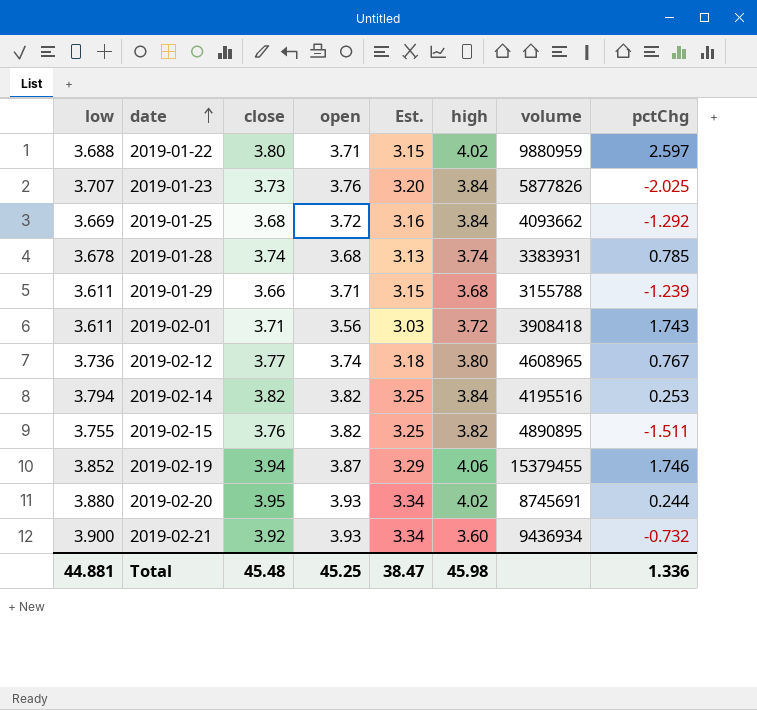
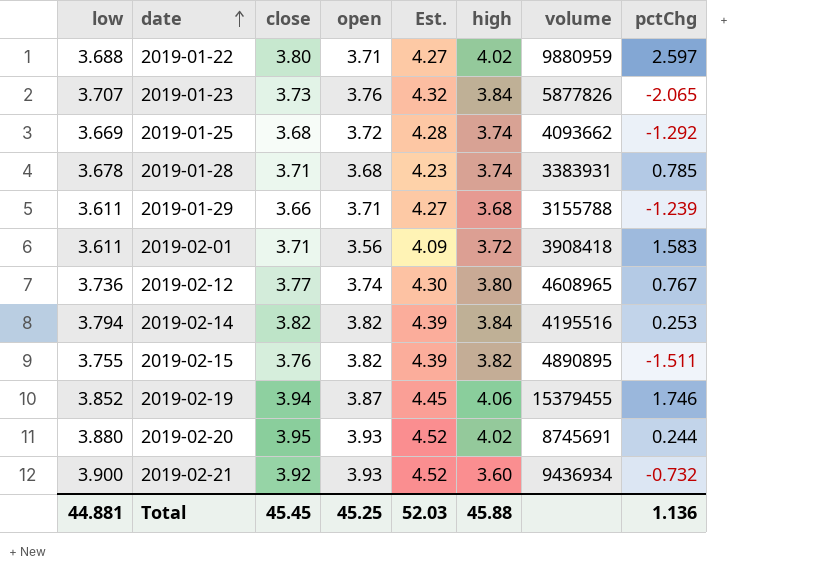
column Est. | formula: [open] * 0.85 -> [open] * 1.15
2019-01-23 | pctChg: -2.025 -> -2.065
2019-01-25 | high: 3.84 -> 3.74
2019-01-28 | close: 3.74 -> 3.71
2019-02-01 | pctChg: 1.743 -> 1.583
Total | close: 45.48 -> 45.45
Total | Est.: 38.47 -> 52.03
Total | high: 45.98 -> 45.88
Total | pctChg: 1.336 -> 1.136

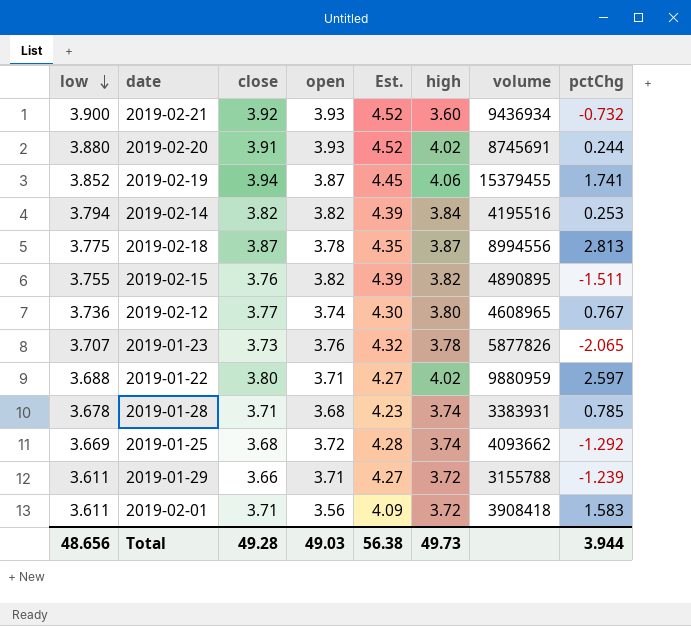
row order: date ascending -> low descending
2019-02-20 | close: 3.95 -> 3.91
2019-02-19 | pctChg: 1.746 -> 1.741
row 2019-02-18: none -> 3.775 | 3.87 | 3.78 | 4.35 | 3.87 | 8994556 | 2.813
2019-01-23 | high: 3.84 -> 3.78
2019-01-29 | high: 3.68 -> 3.72
Total | low: 44.881 -> 48.656
Total | close: 45.45 -> 49.28
Total | open: 45.25 -> 49.03
Total | Est.: 52.03 -> 56.38
Total | high: 45.88 -> 49.73
Total | pctChg: 1.136 -> 3.944

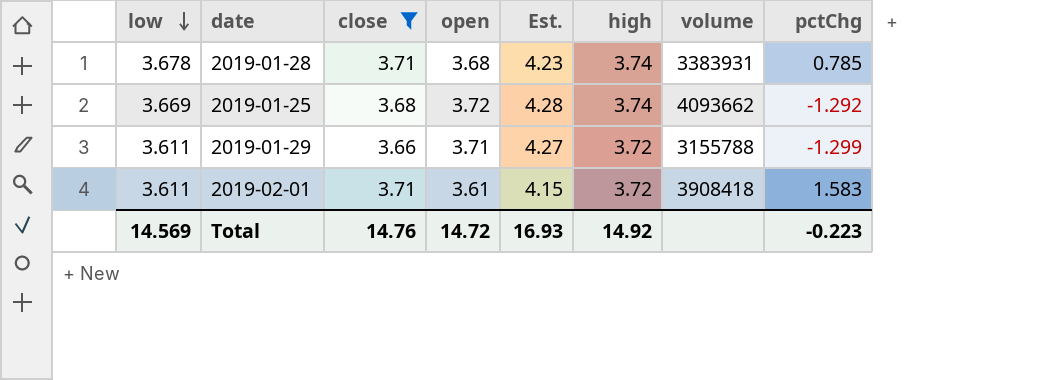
filter: none -> close <= 3.71
2019-01-29 | pctChg: -1.239 -> -1.299
2019-02-01 | open: 3.56 -> 3.61
2019-02-01 | Est.: 4.09 -> 4.15
Total | low: 48.656 -> 14.569
Total | close: 49.28 -> 14.76
Total | open: 49.03 -> 14.72
Total | Est.: 56.38 -> 16.93
Total | high: 49.73 -> 14.92
Total | pctChg: 3.944 -> -0.223

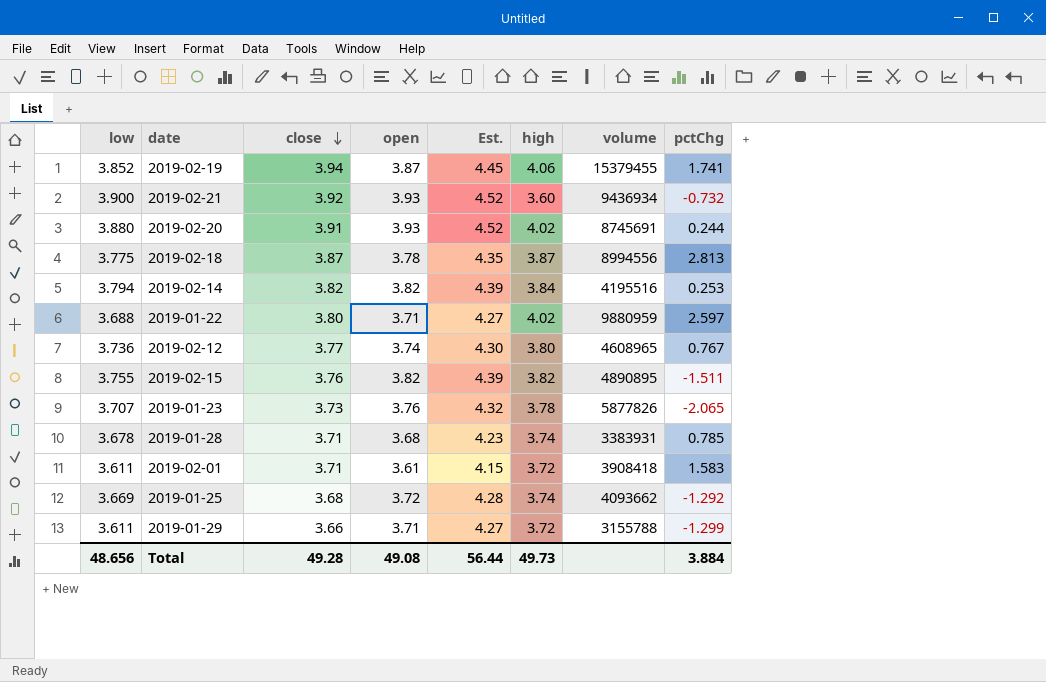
filter: close <= 3.71 -> none
row order: low descending -> close descending
Total | low: 14.569 -> 48.656
Total | close: 14.76 -> 49.28
Total | open: 14.72 -> 49.08
Total | Est.: 16.93 -> 56.44
Total | high: 14.92 -> 49.73
Total | pctChg: -0.223 -> 3.884

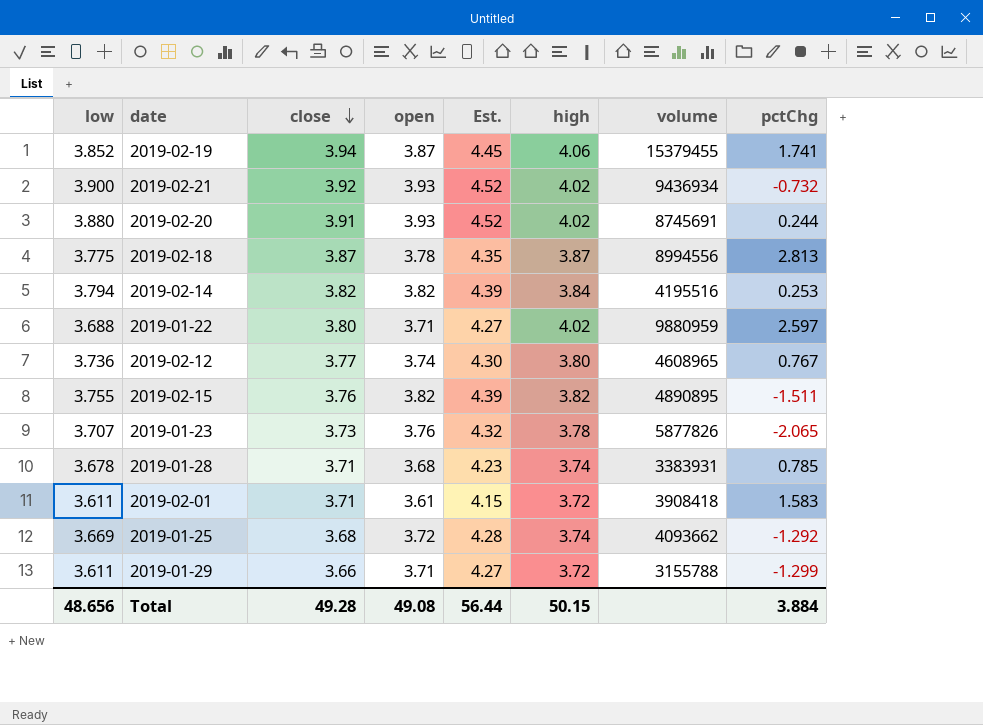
2019-02-21 | high: 3.60 -> 4.02
Total | high: 49.73 -> 50.15

